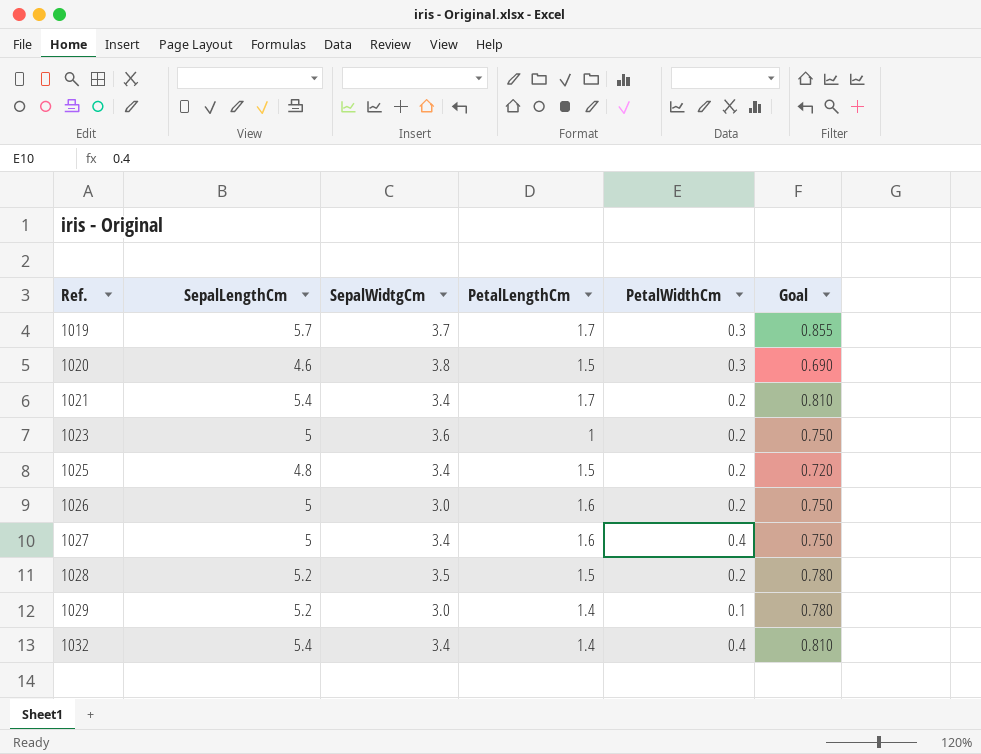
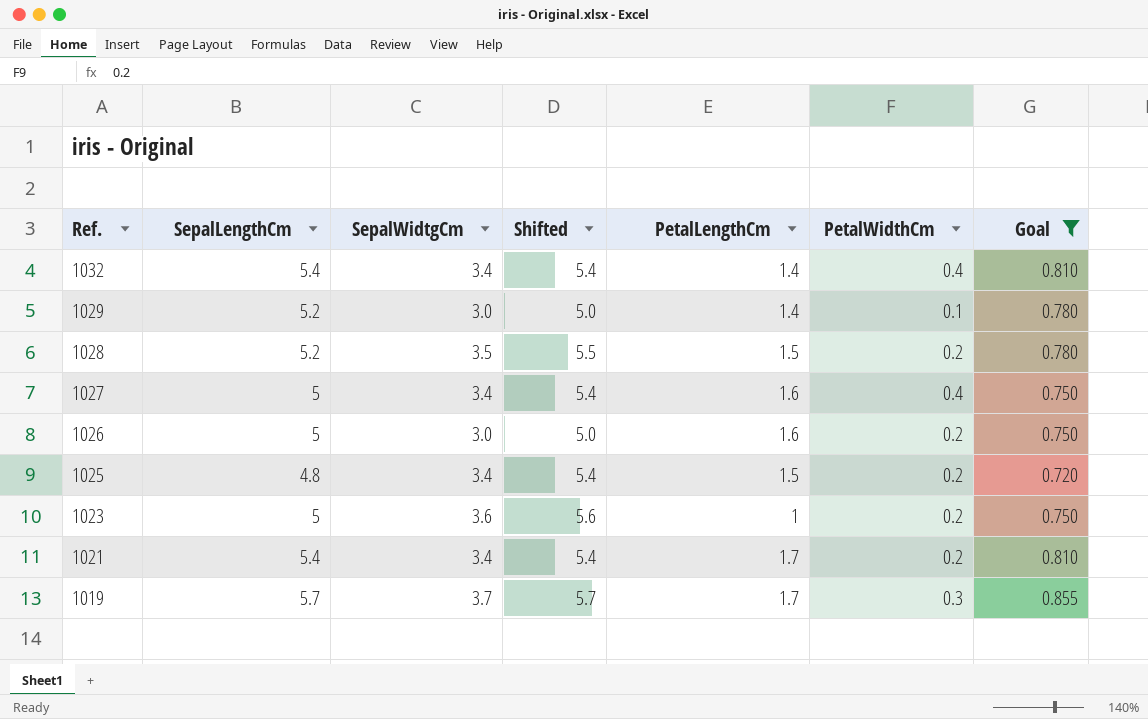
filter: none -> Goal != 0.690
row order: Ref. ascending -> Ref. descending
column Shifted | formula: none -> [SepalWidtgCm] + 2

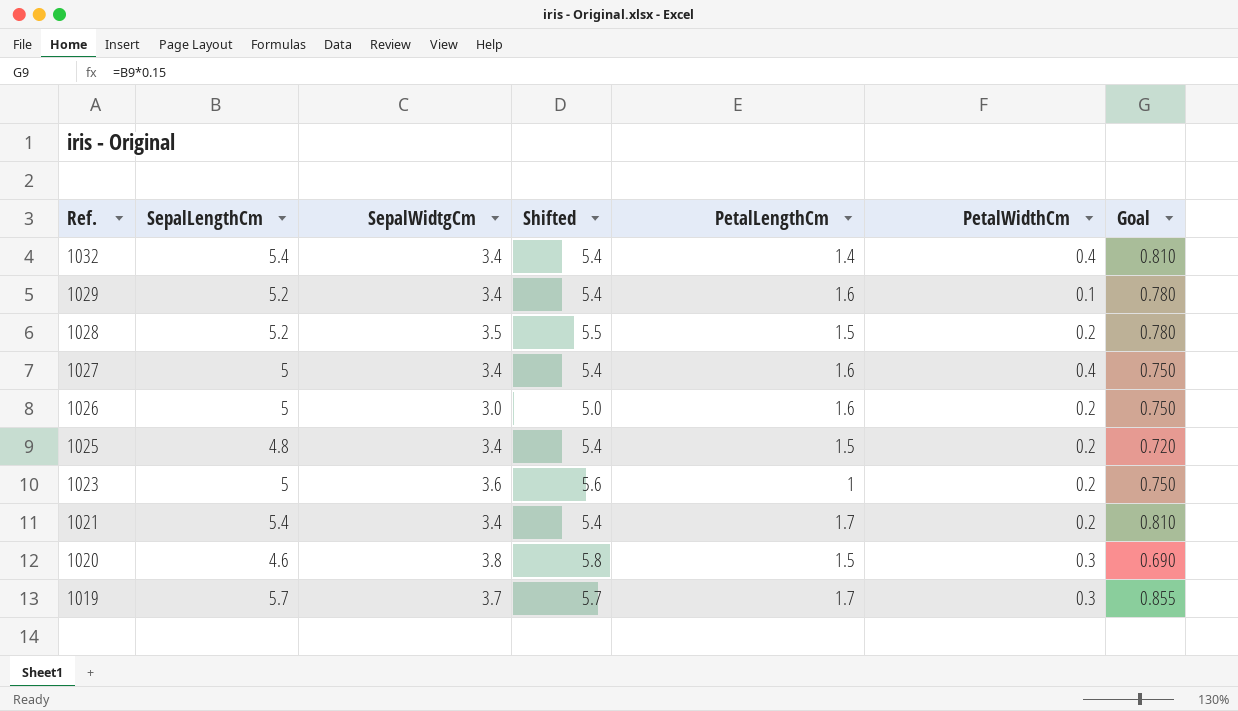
filter: Goal != 0.690 -> none
1029 | SepalWidtgCm: 3.0 -> 3.4
1029 | Shifted: 5.0 -> 5.4
1029 | PetalLengthCm: 1.4 -> 1.6

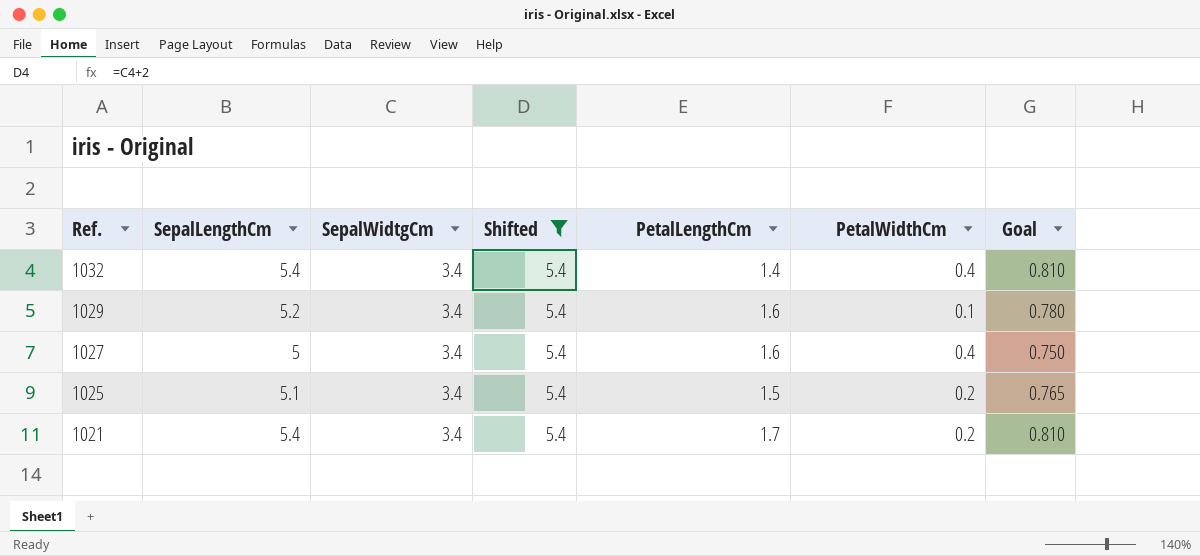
filter: none -> Shifted = 5.4
1025 | SepalLengthCm: 4.8 -> 5.1
1025 | Goal: 0.720 -> 0.765

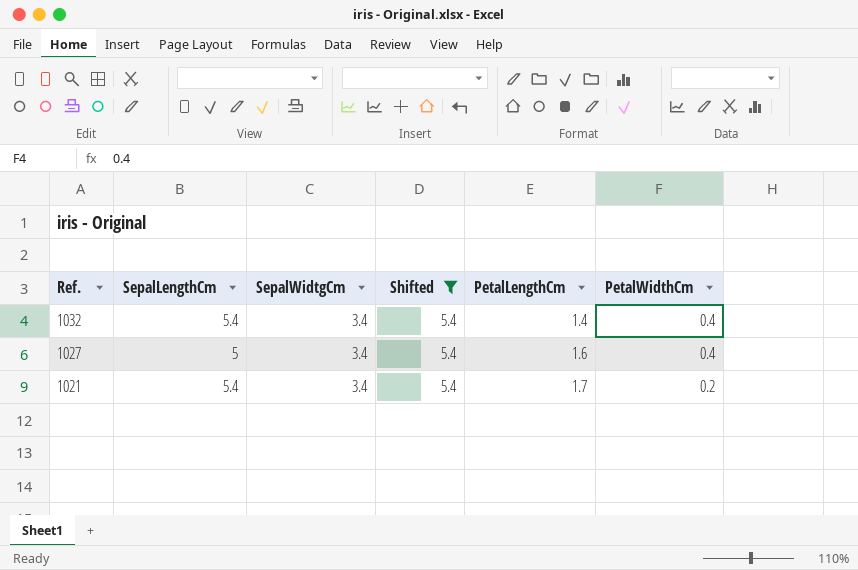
column Goal | formula: [SepalLengthCm] * 0.15 -> none
row 1029: 5.2 | 3.4 | 5.4 | 1.6 | 0.1 | 0.780 -> none
row 1025: 5.1 | 3.4 | 5.4 | 1.5 | 0.2 | 0.765 -> none

